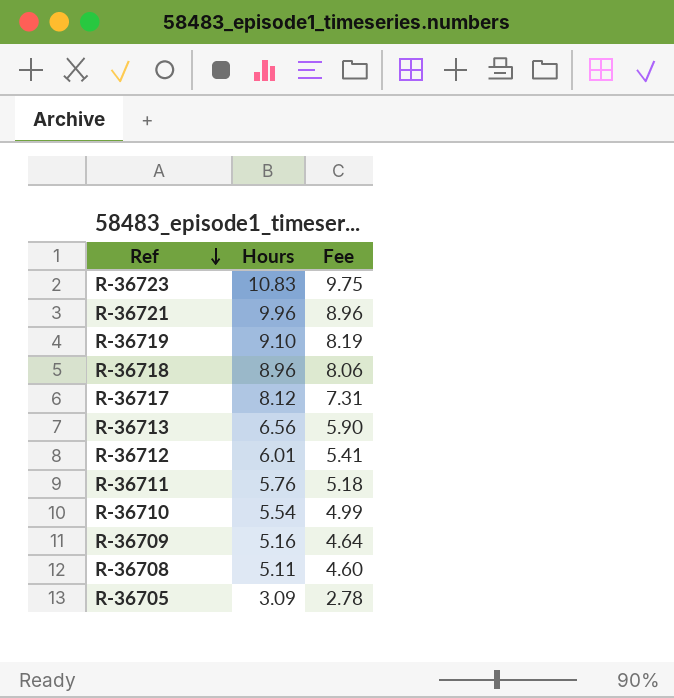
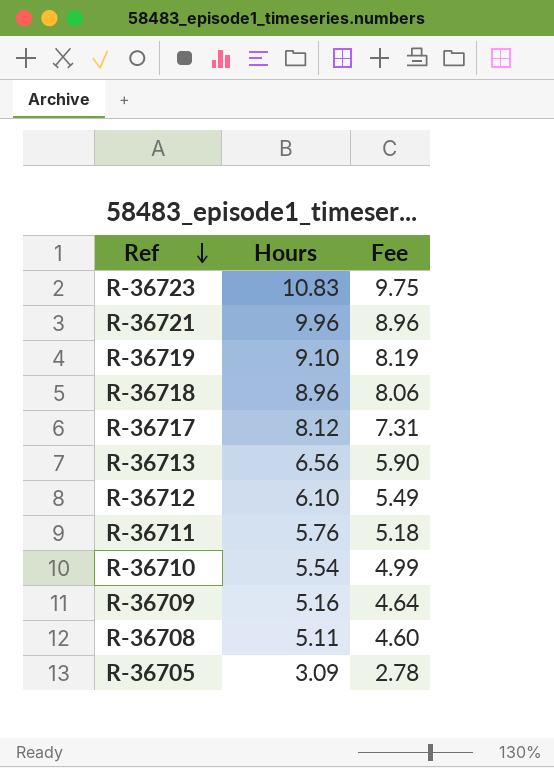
R-36712 | Hours: 6.01 -> 6.10
R-36712 | Fee: 5.41 -> 5.49

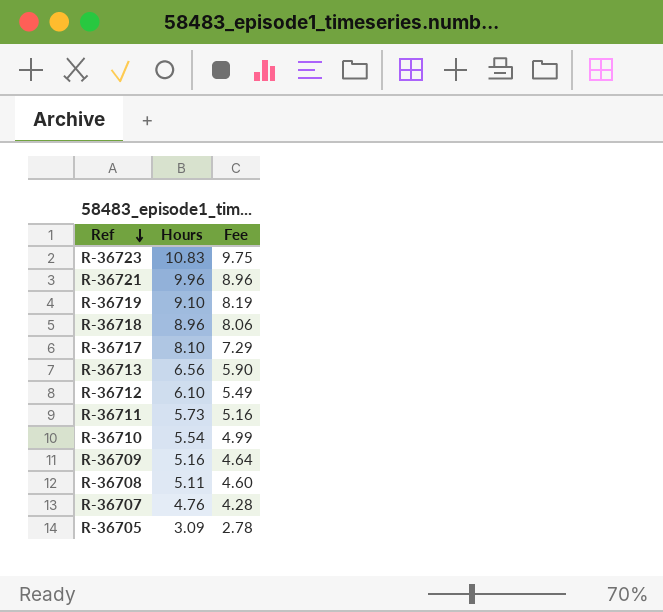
R-36717 | Hours: 8.12 -> 8.10
R-36717 | Fee: 7.31 -> 7.29
R-36711 | Hours: 5.76 -> 5.73
R-36711 | Fee: 5.18 -> 5.16
row R-36707: none -> 4.76 | 4.28

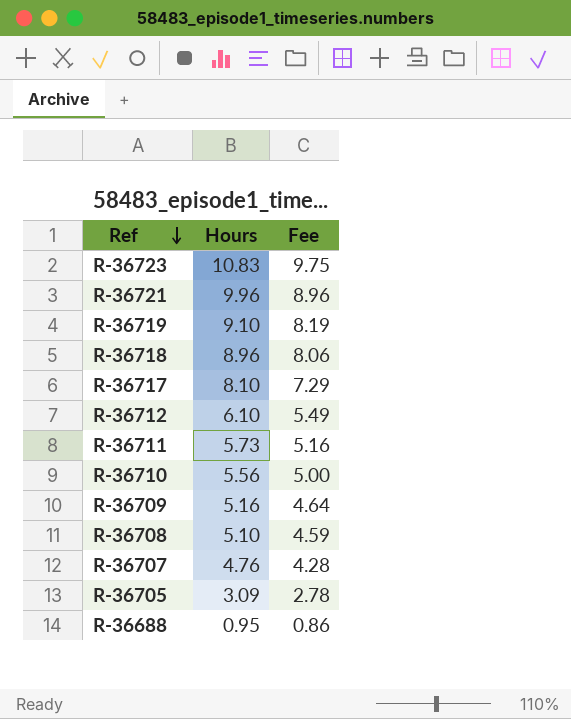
row R-36713: 6.56 | 5.90 -> none
R-36710 | Hours: 5.54 -> 5.56
R-36710 | Fee: 4.99 -> 5.00
R-36708 | Hours: 5.11 -> 5.10
R-36708 | Fee: 4.60 -> 4.59
row R-36688: none -> 0.95 | 0.86

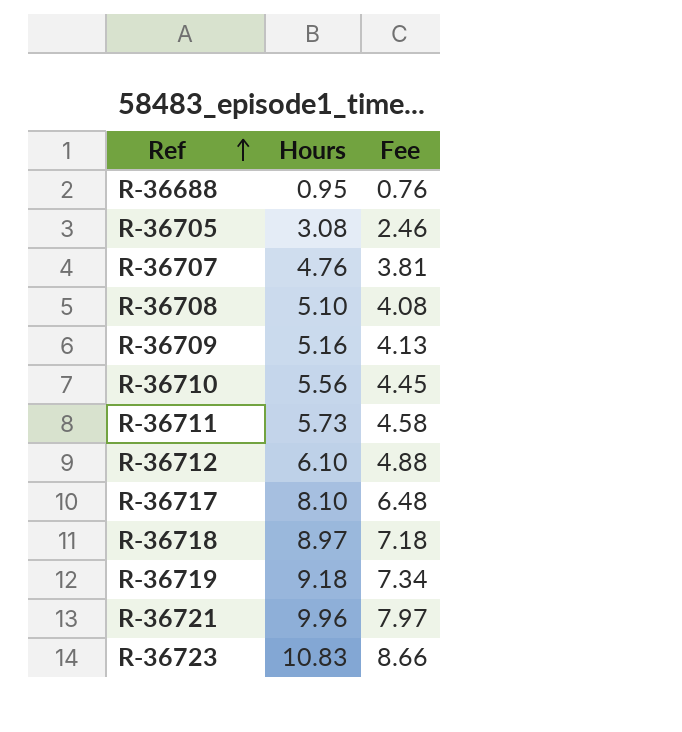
row order: Ref descending -> Ref ascending
column Fee | formula: [Hours] * 0.9 -> [Hours] * 0.8
R-36705 | Hours: 3.09 -> 3.08
R-36718 | Hours: 8.96 -> 8.97
R-36719 | Hours: 9.10 -> 9.18

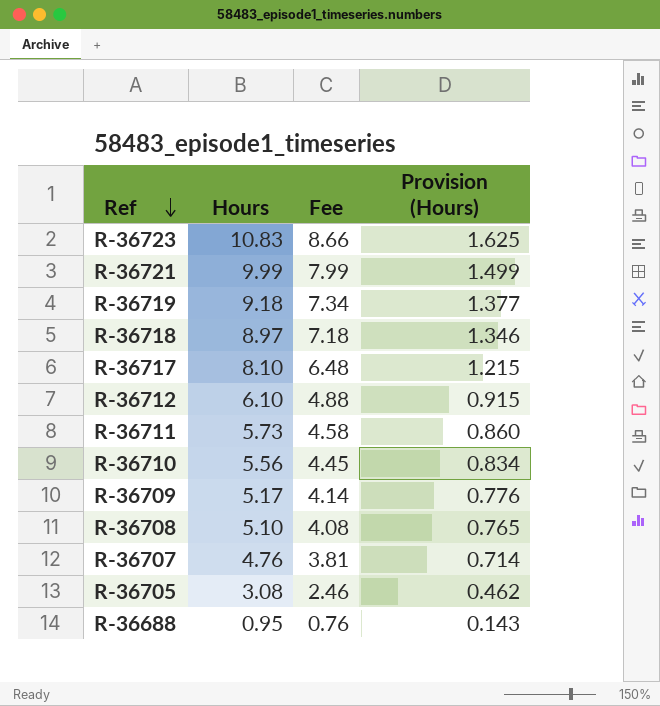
row order: Ref ascending -> Ref descending
column Provision (Hours) | formula: none -> [Hours] * 0.15
R-36721 | Hours: 9.96 -> 9.99
R-36721 | Fee: 7.97 -> 7.99
R-36709 | Hours: 5.16 -> 5.17
R-36709 | Fee: 4.13 -> 4.14

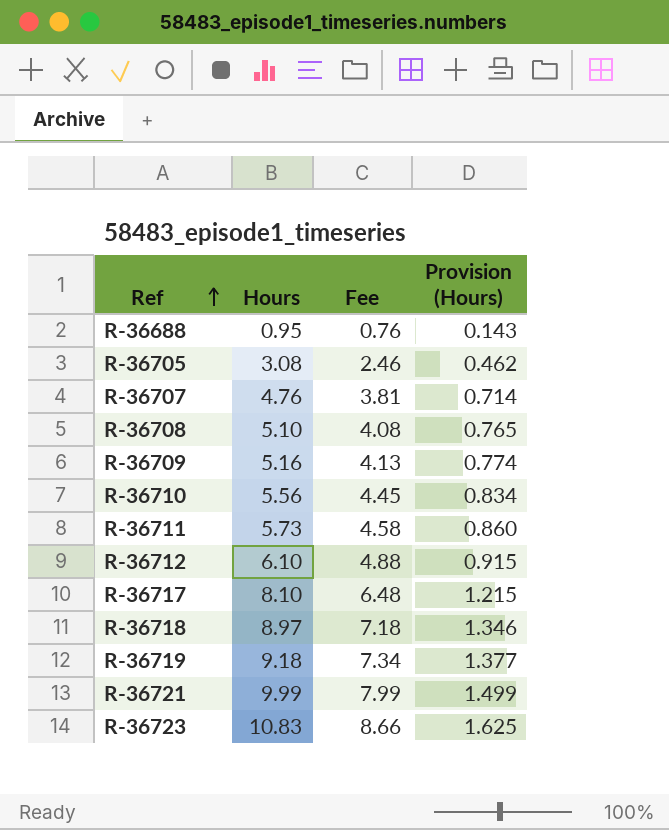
row order: Ref descending -> Ref ascending
R-36709 | Hours: 5.17 -> 5.16
R-36709 | Fee: 4.14 -> 4.13
R-36709 | Provision (Hours): 0.776 -> 0.774

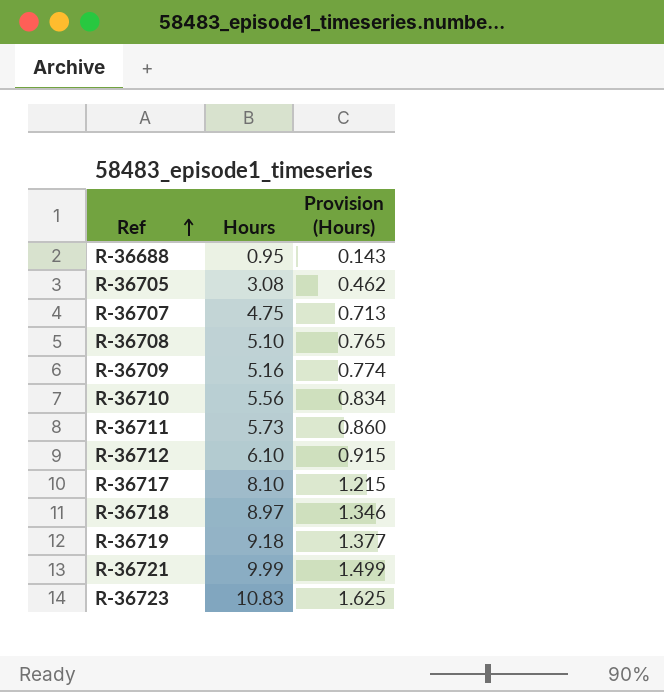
column Fee | formula: [Hours] * 0.8 -> none
R-36707 | Hours: 4.76 -> 4.75
R-36707 | Provision (Hours): 0.714 -> 0.713

